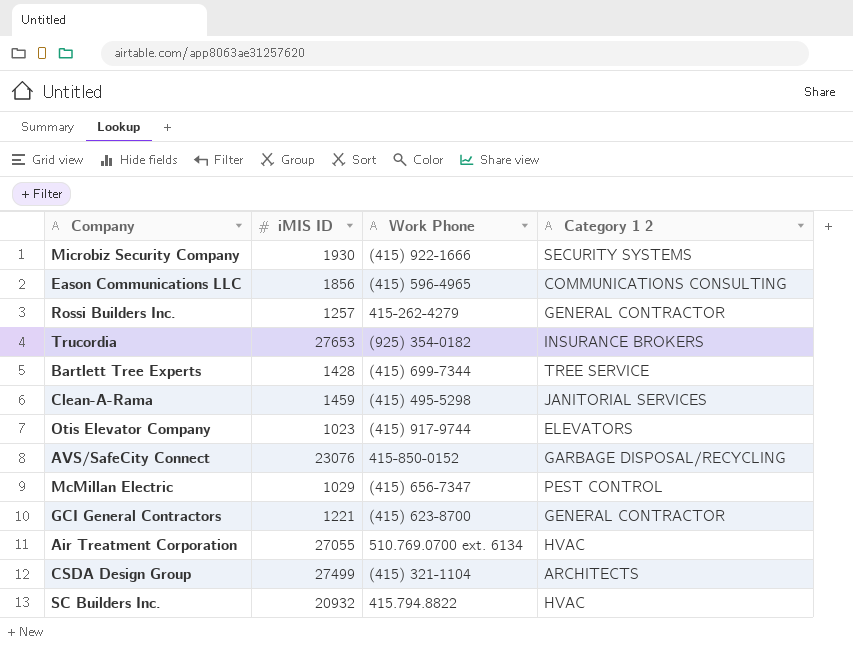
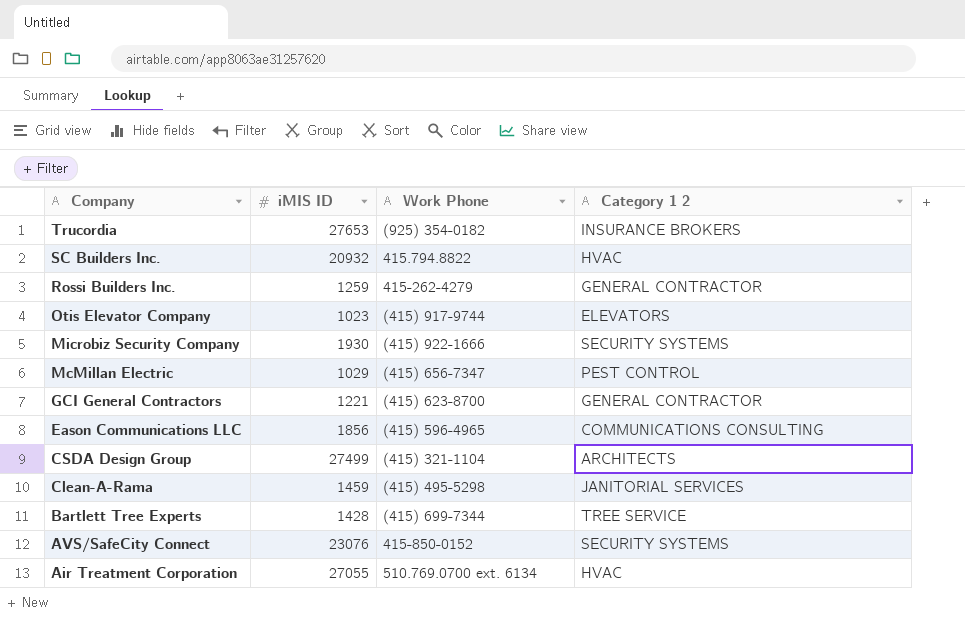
row order: none -> Company descending
Rossi Builders Inc. | iMIS ID: 1257 -> 1259
AVS/SafeCity Connect | Category 1 2: GARBAGE DISPOSAL/RECYCLING -> SECURITY SYSTEMS

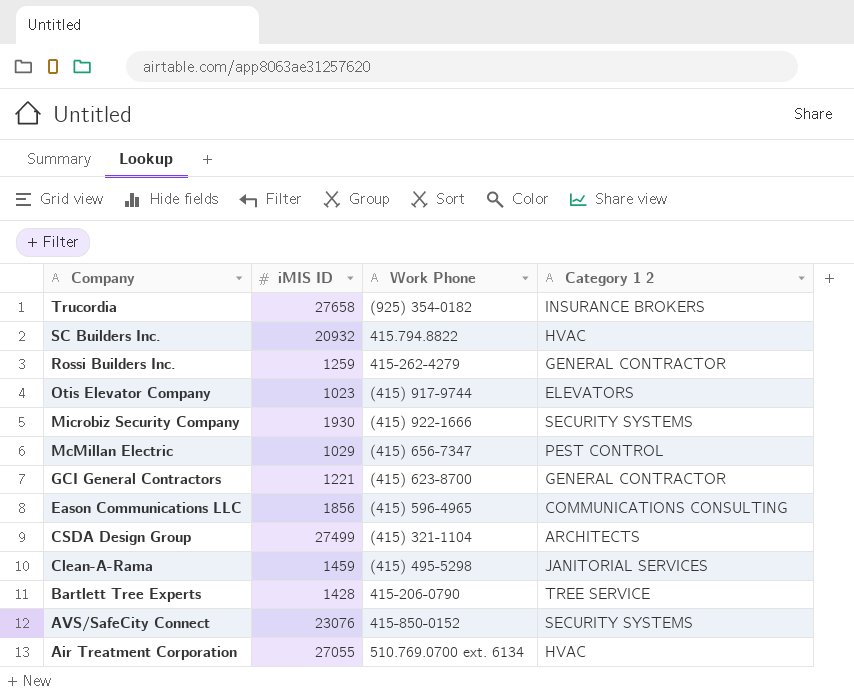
Trucordia | iMIS ID: 27653 -> 27658
Bartlett Tree Experts | Work Phone: (415) 699-7344 -> 415-206-0790

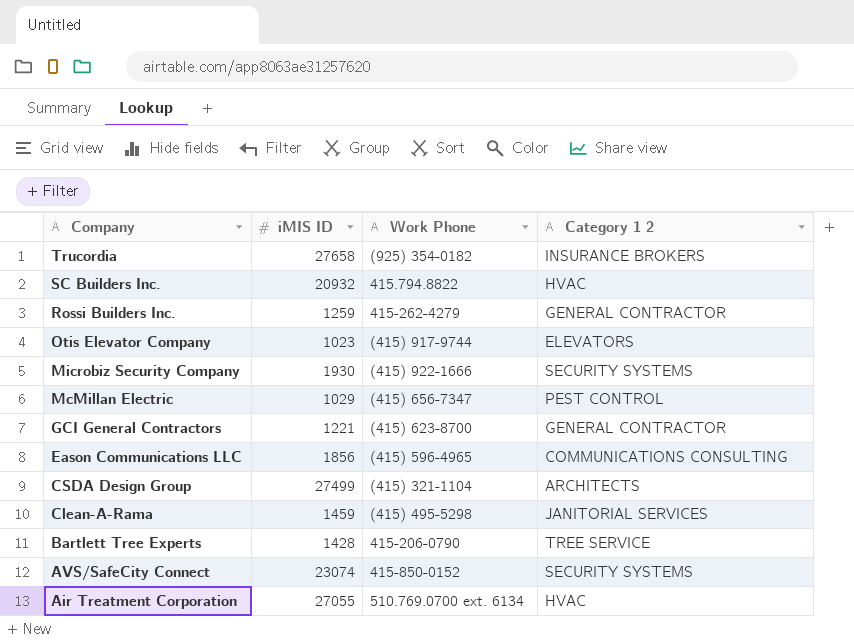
AVS/SafeCity Connect | iMIS ID: 23076 -> 23074

